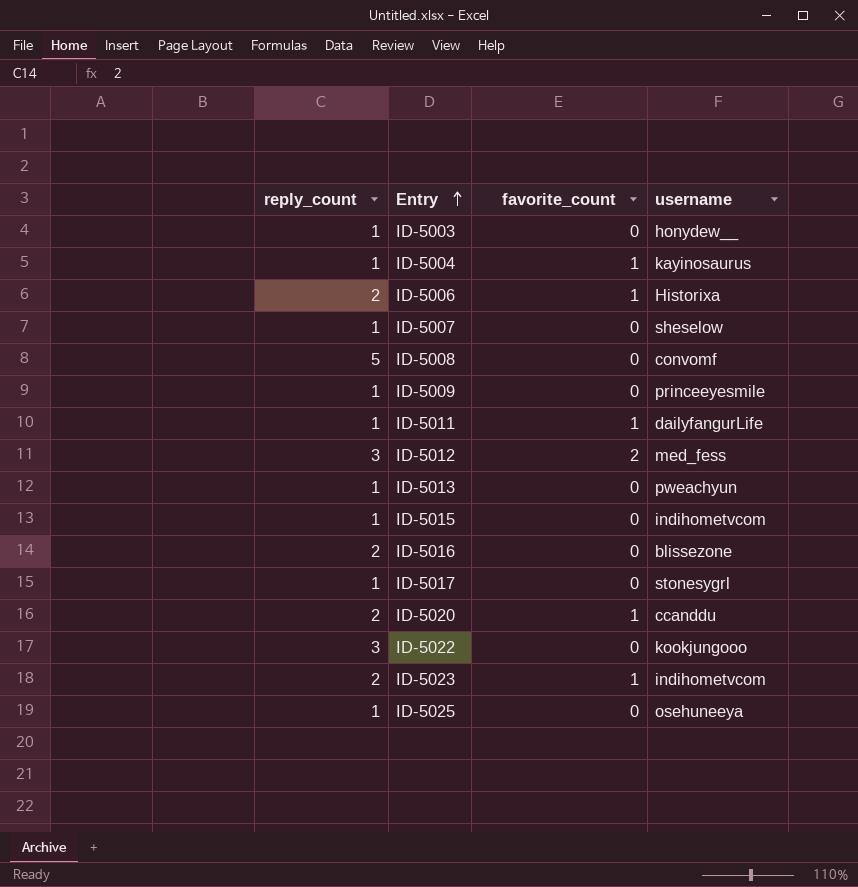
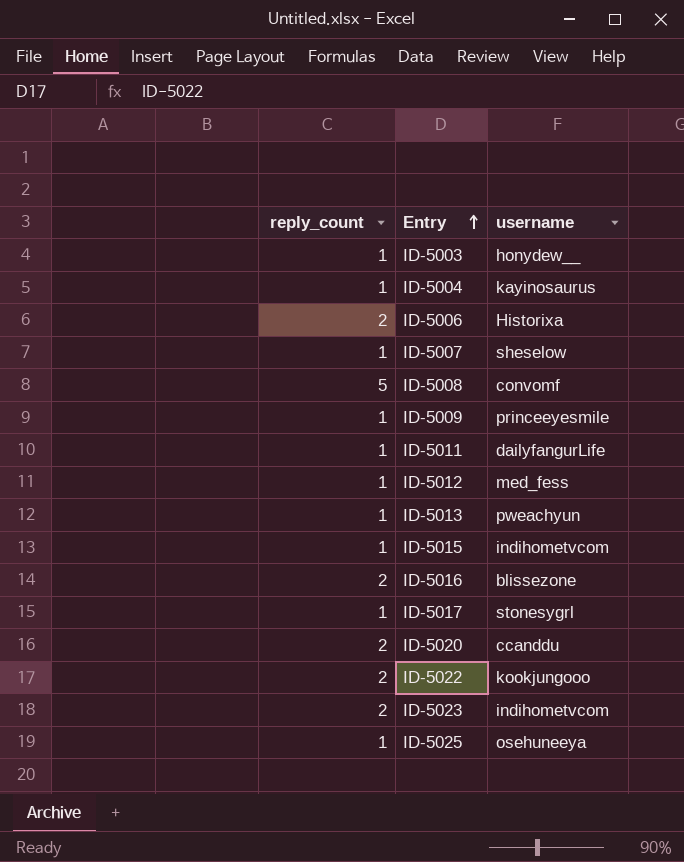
column favorite_count | position: 3 -> none
ID-5012 | reply_count: 3 -> 1
ID-5022 | reply_count: 3 -> 2

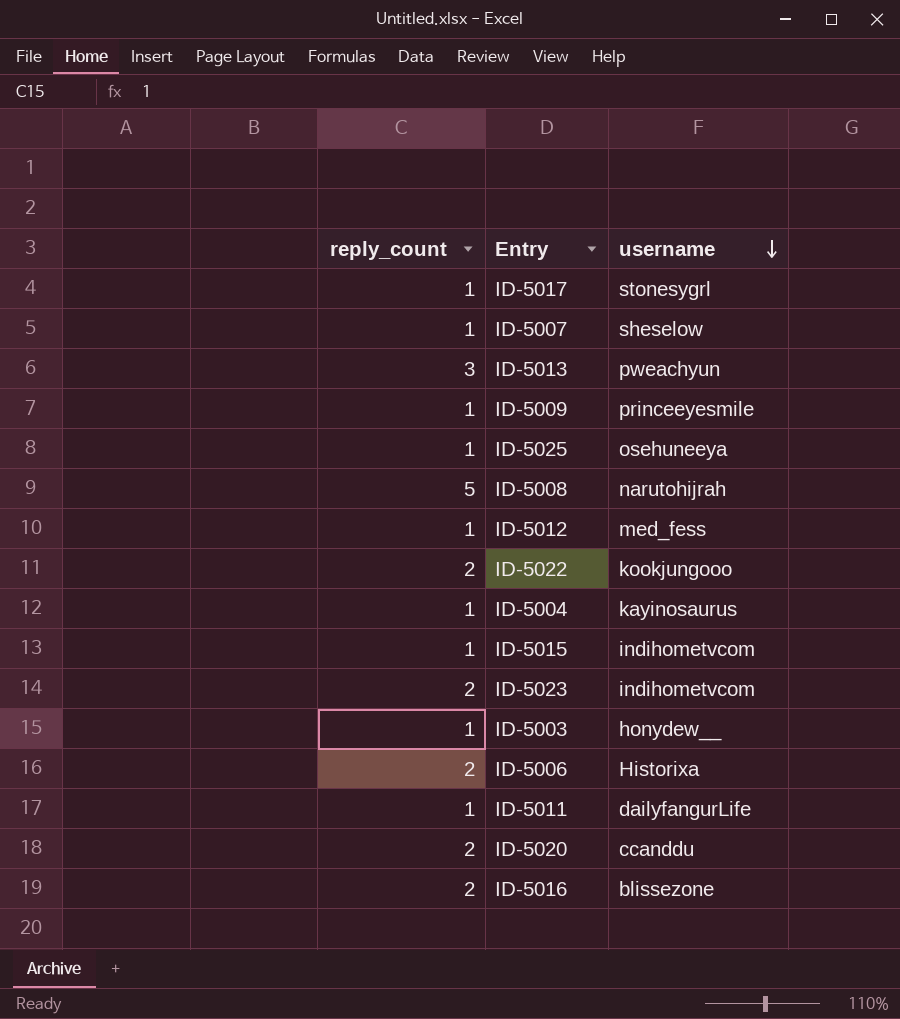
row order: Entry ascending -> username descending
ID-5013 | reply_count: 1 -> 3
ID-5008 | username: convomf -> narutohijrah

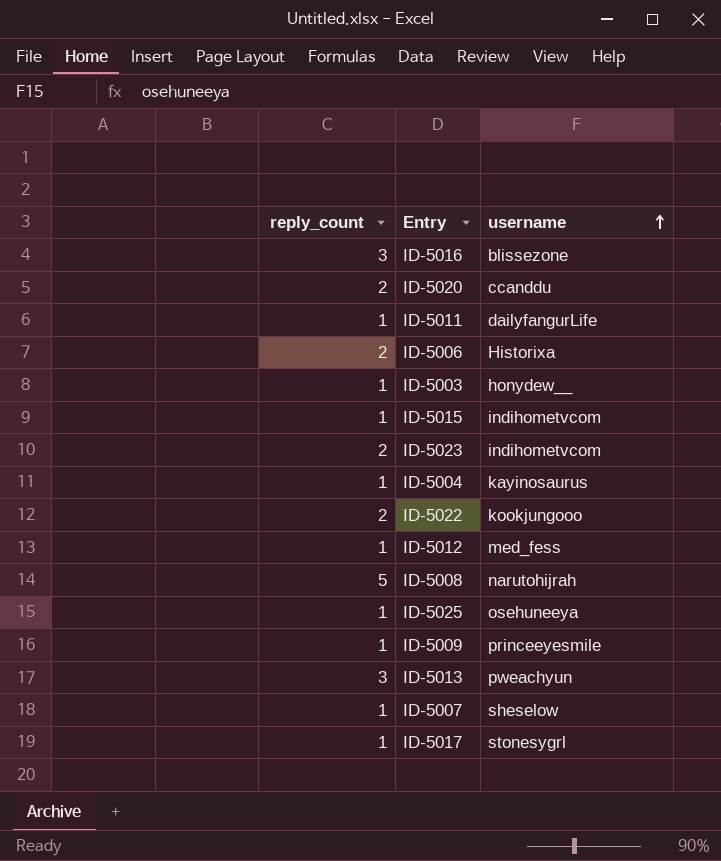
row order: username descending -> username ascending
ID-5016 | reply_count: 2 -> 3

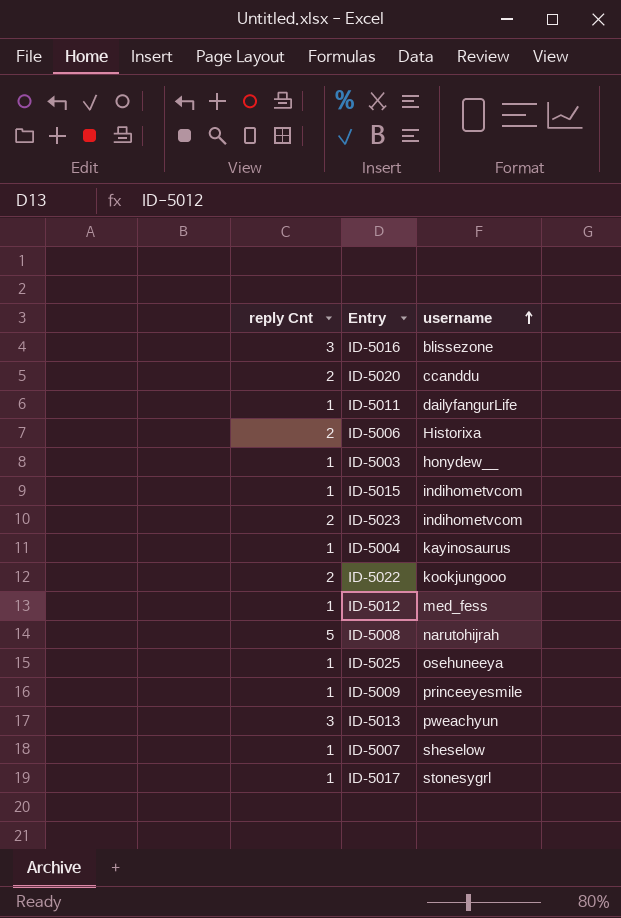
column name: reply_count -> reply Cnt

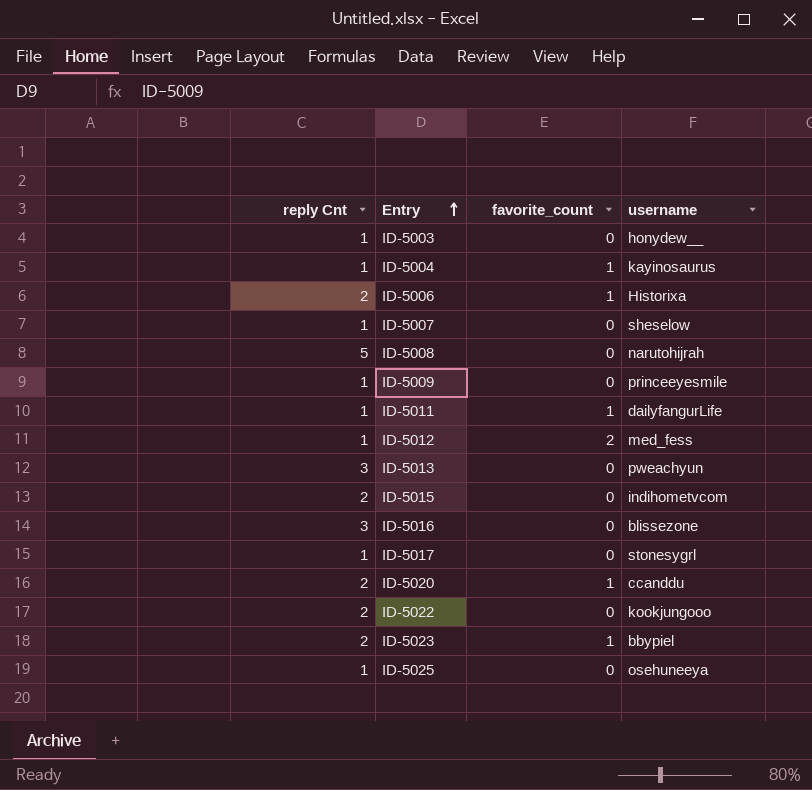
row order: username ascending -> Entry ascending
column favorite_count | position: none -> 3
ID-5015 | reply Cnt: 1 -> 2
ID-5023 | username: indihometvcom -> bbypiel

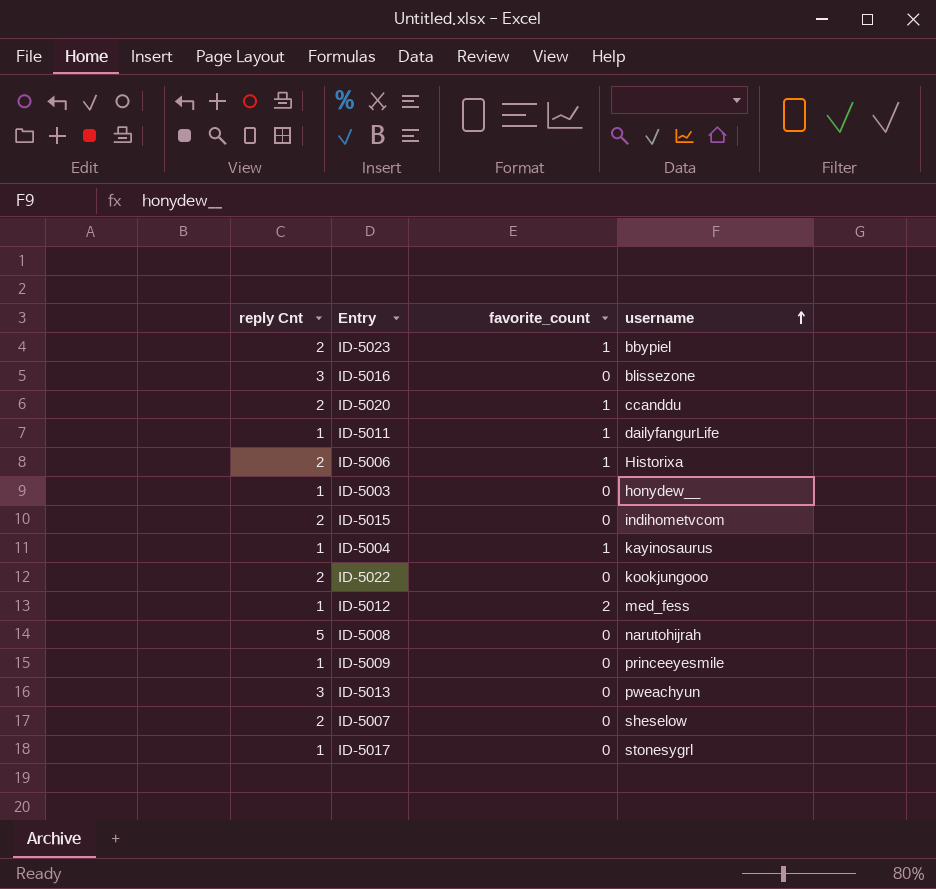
row order: Entry ascending -> username ascending
row ID-5025: 1 | 0 | osehuneeya -> none
ID-5007 | reply Cnt: 1 -> 2

